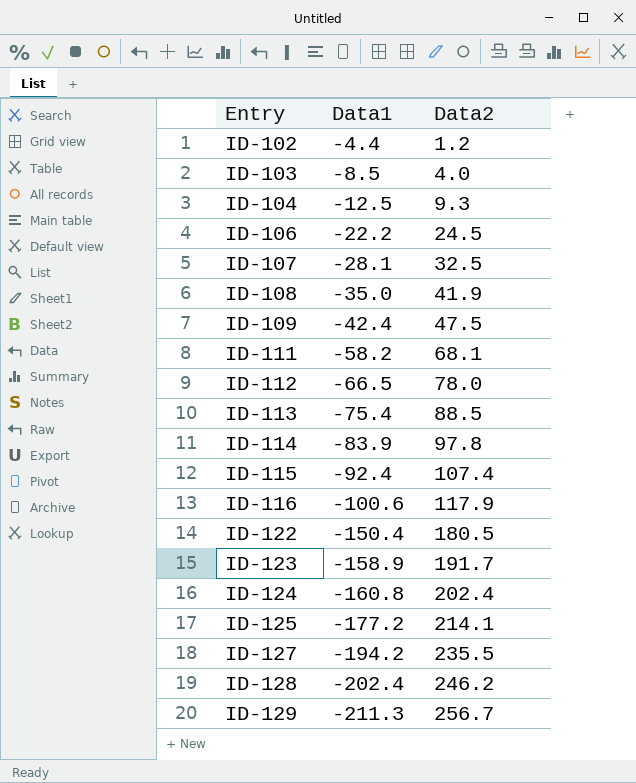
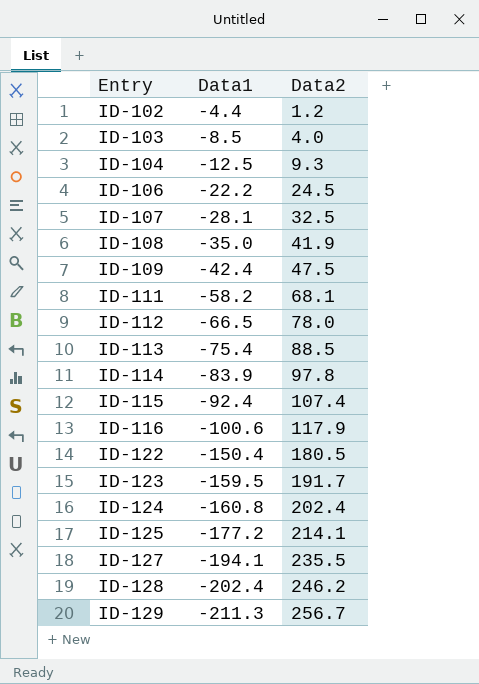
ID-123 | Data1: -158.9 -> -159.5
ID-127 | Data1: -194.2 -> -194.1

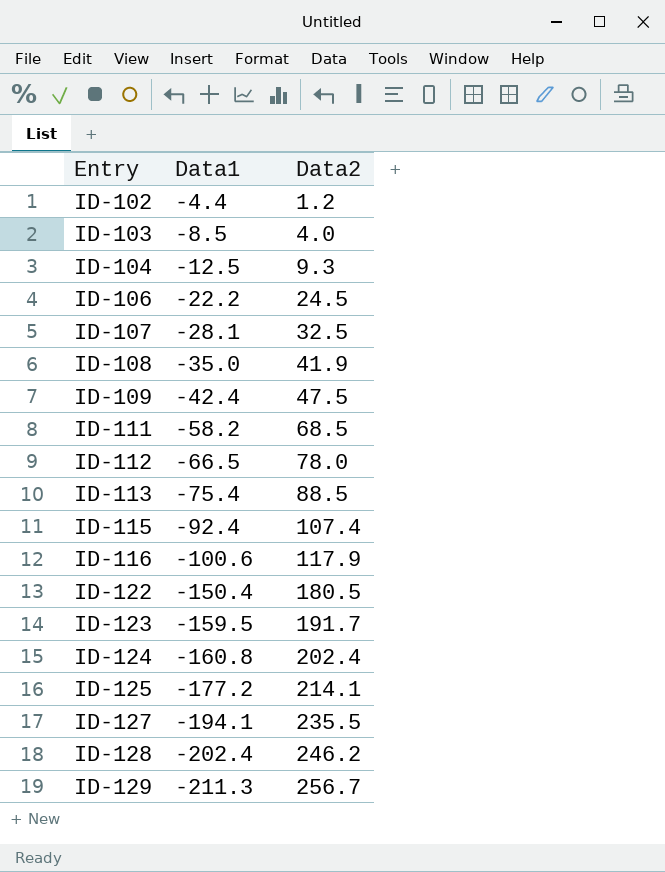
row ID-114: -83.9 | 97.8 -> none
ID-111 | Data2: 68.1 -> 68.5

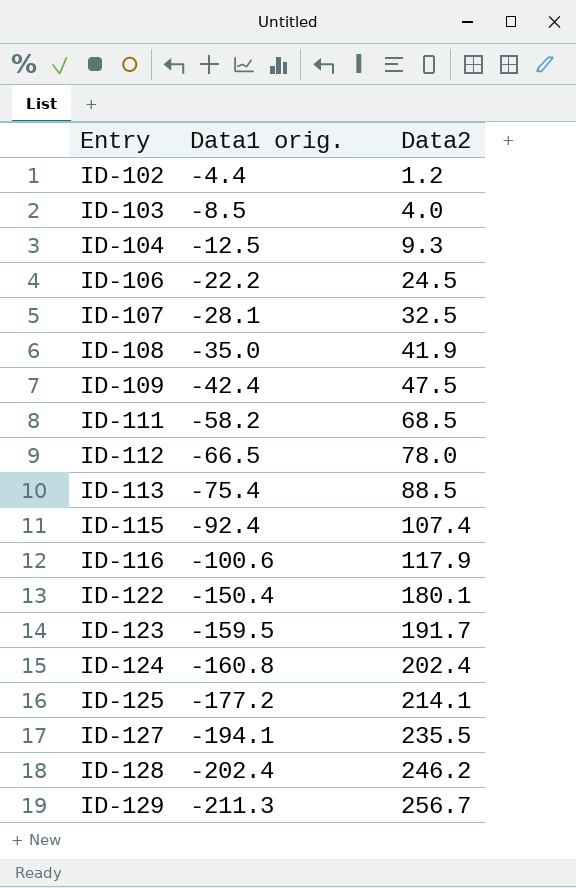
column name: Data1 -> Data1 orig.
ID-122 | Data2: 180.5 -> 180.1

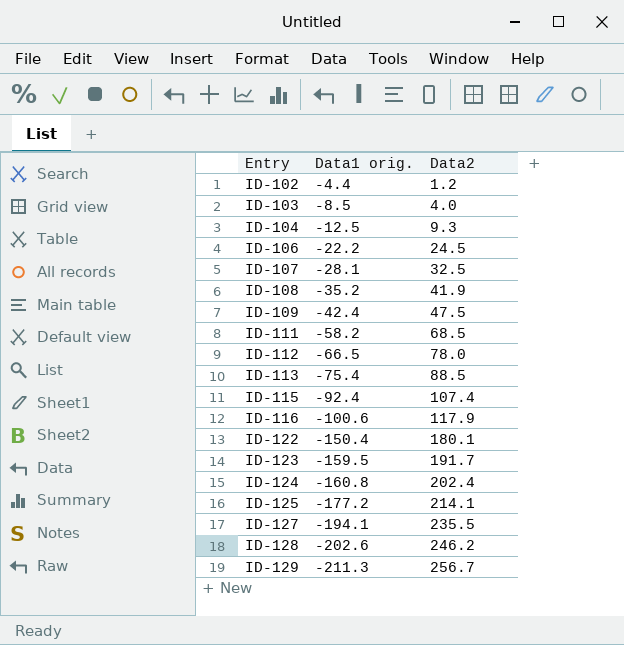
ID-108 | Data1 orig.: -35.0 -> -35.2
ID-128 | Data1 orig.: -202.4 -> -202.6

